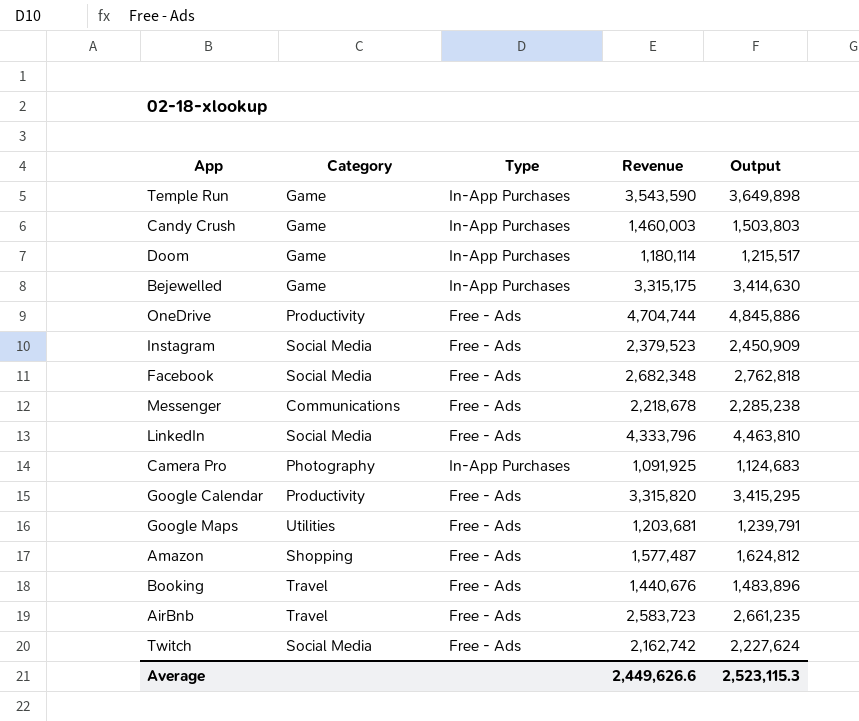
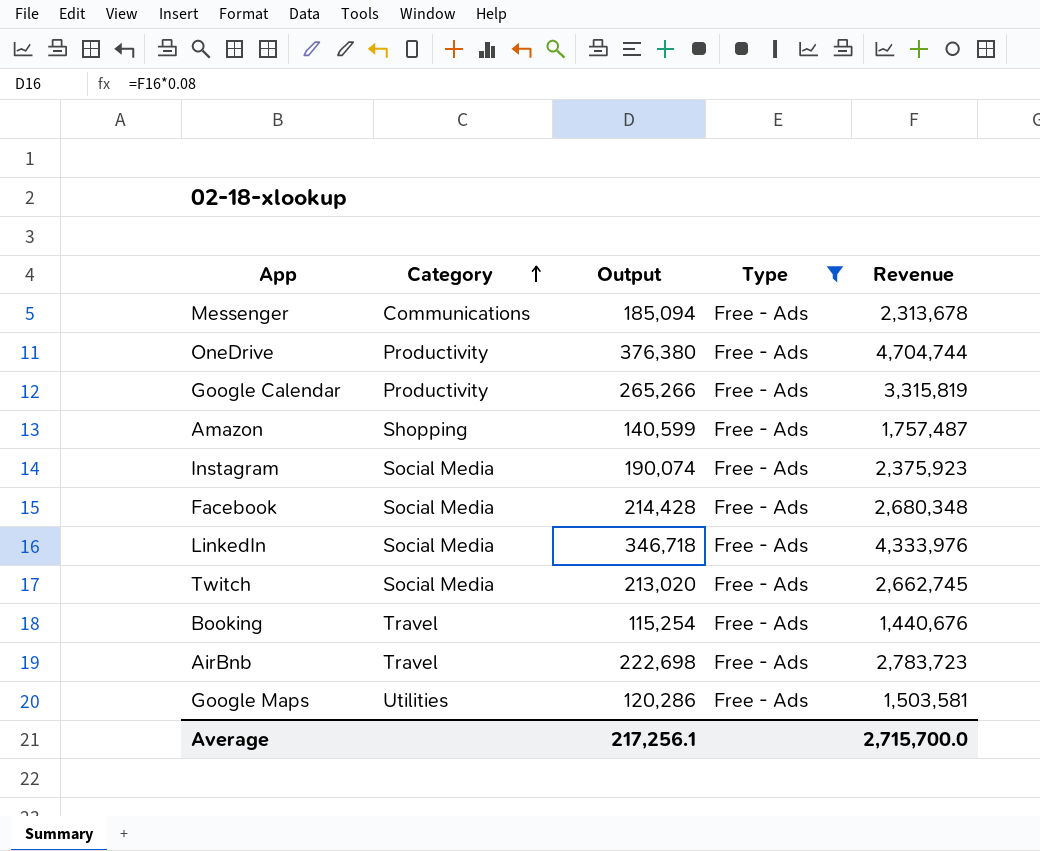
filter: none -> Type = Free - Ads
row order: none -> Category ascending
column Output | formula: [Revenue] * 1.03 -> [Revenue] * 0.08
column Output | position: 5 -> 3
Messenger | Revenue: 2,218,678 -> 2,313,678
Google Calendar | Revenue: 3,315,820 -> 3,315,819
Amazon | Revenue: 1,577,487 -> 1,757,487
Instagram | Revenue: 2,379,523 -> 2,375,923
Facebook | Revenue: 2,682,348 -> 2,680,348
LinkedIn | Revenue: 4,333,796 -> 4,333,976
Twitch | Revenue: 2,162,742 -> 2,662,745
AirBnb | Revenue: 2,583,723 -> 2,783,723
Google Maps | Revenue: 1,203,681 -> 1,503,581
Average | Output: 2,523,115.3 -> 217,256.1
Average | Revenue: 2,449,626.6 -> 2,715,700.0

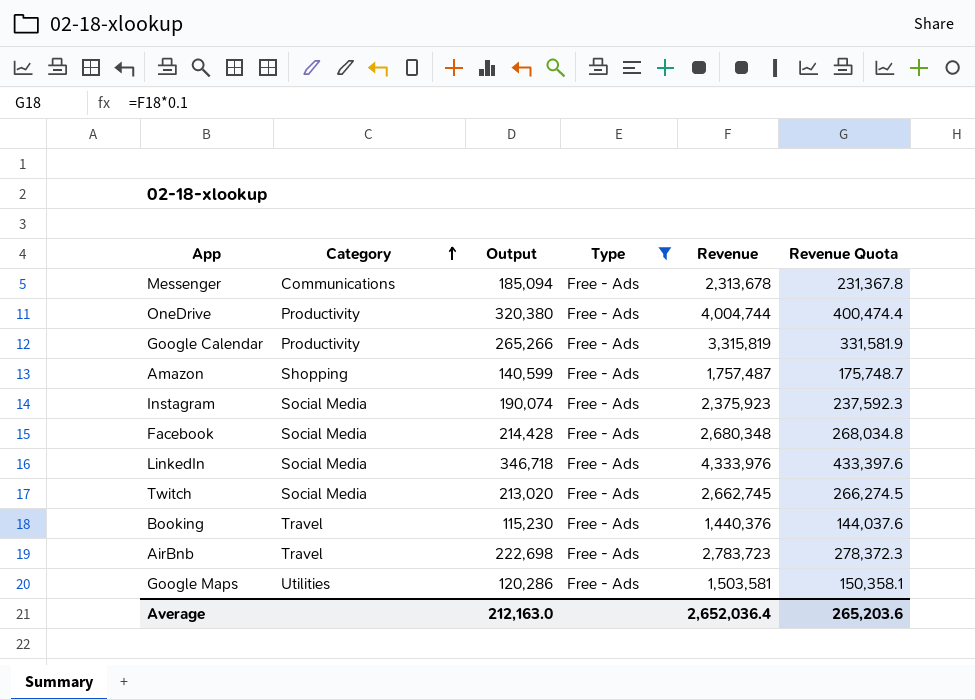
column Revenue Quota | formula: none -> [Revenue] * 0.1
OneDrive | Output: 376,380 -> 320,380
OneDrive | Revenue: 4,704,744 -> 4,004,744
Booking | Output: 115,254 -> 115,230
Booking | Revenue: 1,440,676 -> 1,440,376
Average | Output: 217,256.1 -> 212,163.0
Average | Revenue: 2,715,700.0 -> 2,652,036.4

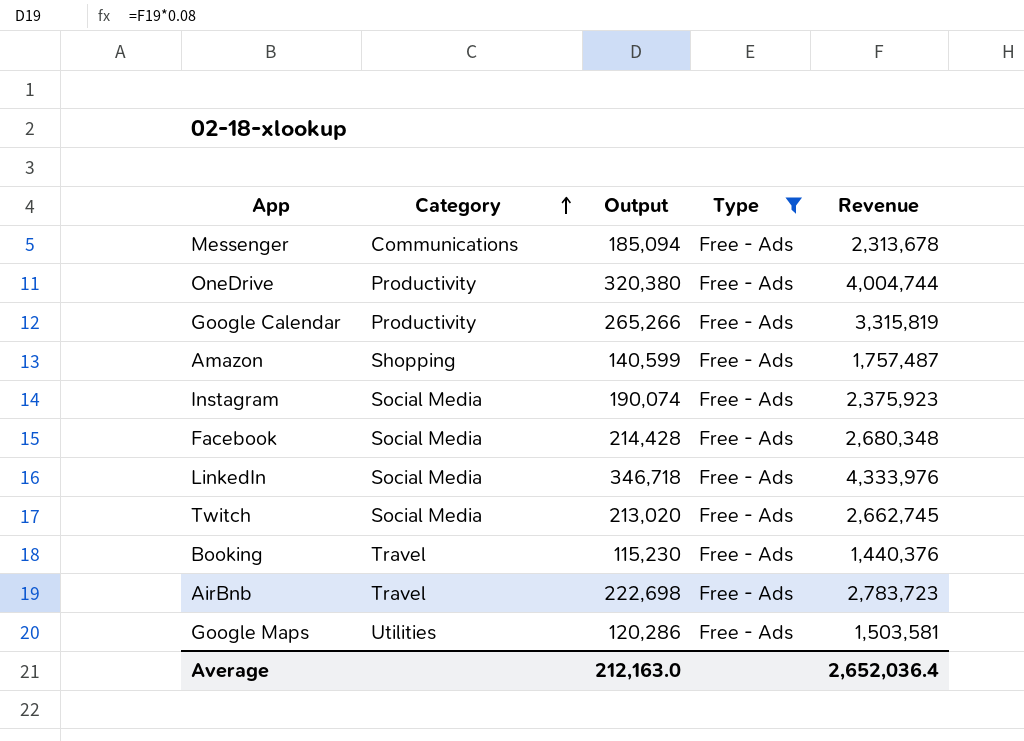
column Revenue Quota | formula: [Revenue] * 0.1 -> none

